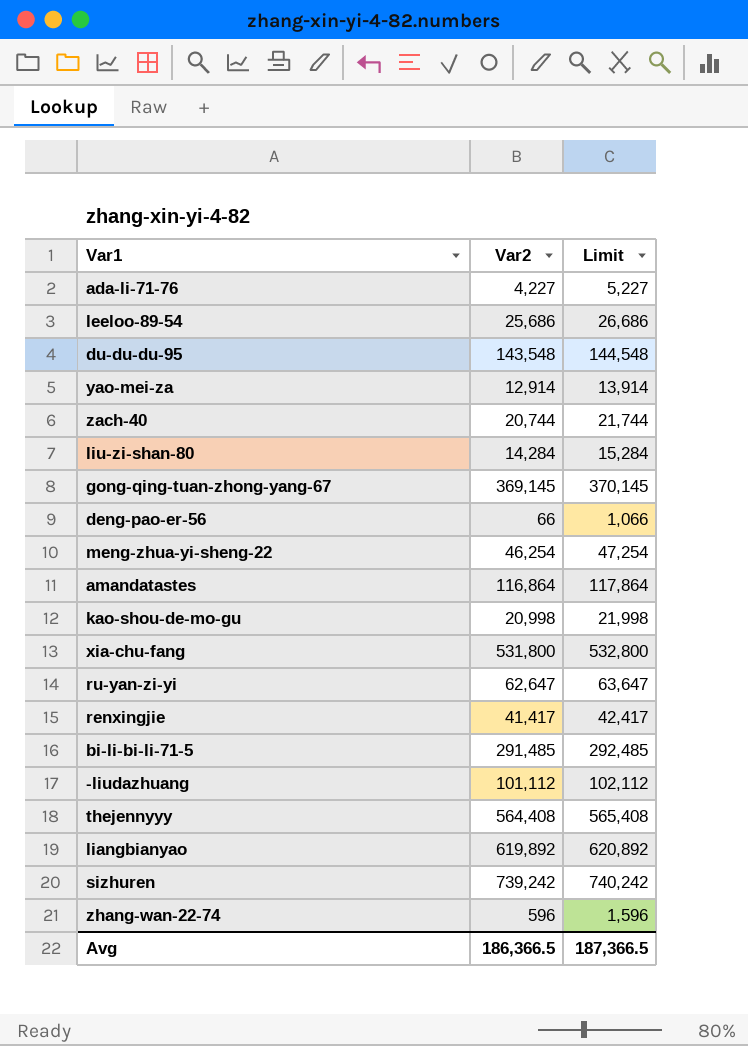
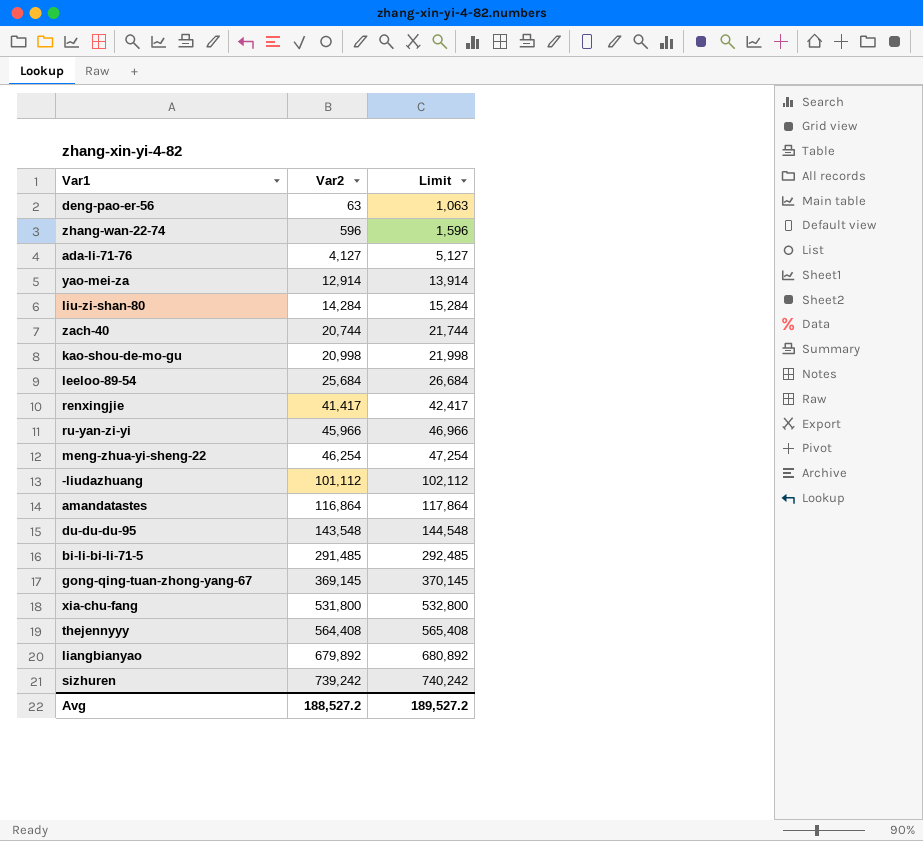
row order: none -> Var2 ascending
deng-pao-er-56 | Var2: 66 -> 63
deng-pao-er-56 | Limit: 1,066 -> 1,063
ada-li-71-76 | Var2: 4,227 -> 4,127
ada-li-71-76 | Limit: 5,227 -> 5,127
leeloo-89-54 | Var2: 25,686 -> 25,684
leeloo-89-54 | Limit: 26,686 -> 26,684
ru-yan-zi-yi | Var2: 62,647 -> 45,966
ru-yan-zi-yi | Limit: 63,647 -> 46,966
liangbianyao | Var2: 619,892 -> 679,892
liangbianyao | Limit: 620,892 -> 680,892
Avg | Var2: 186,366.5 -> 188,527.2
Avg | Limit: 187,366.5 -> 189,527.2

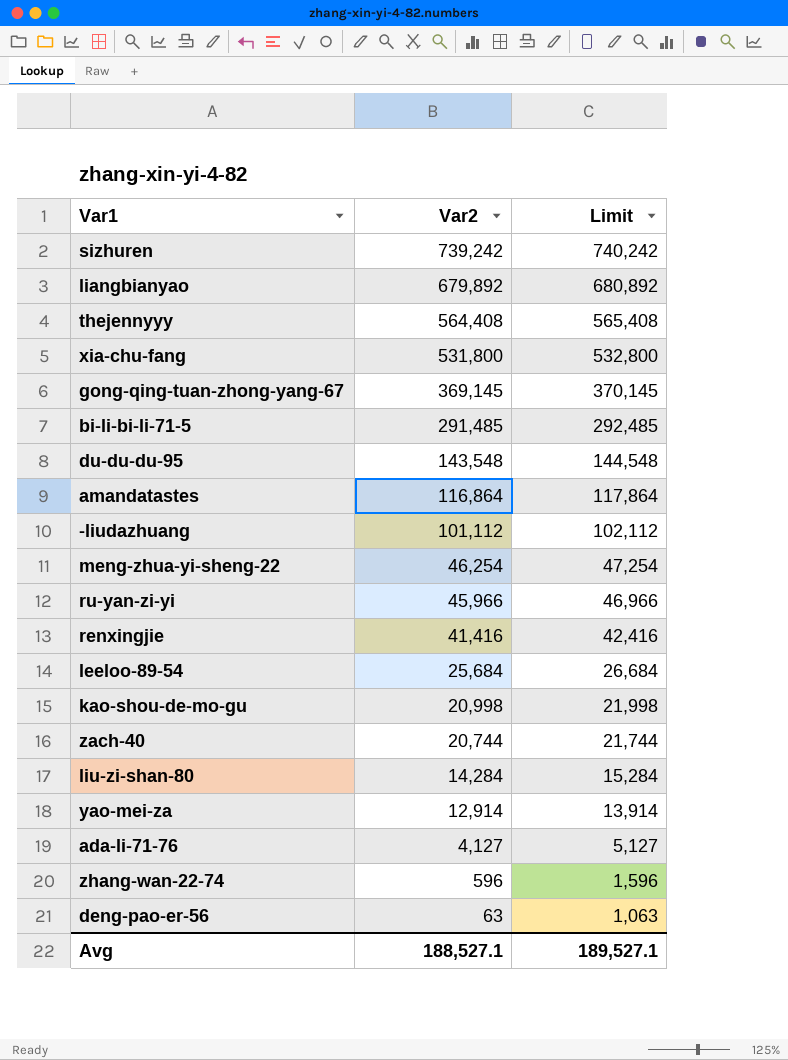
row order: Var2 ascending -> Var2 descending
renxingjie | Var2: 41,417 -> 41,416
renxingjie | Limit: 42,417 -> 42,416
Avg | Var2: 188,527.2 -> 188,527.1
Avg | Limit: 189,527.2 -> 189,527.1

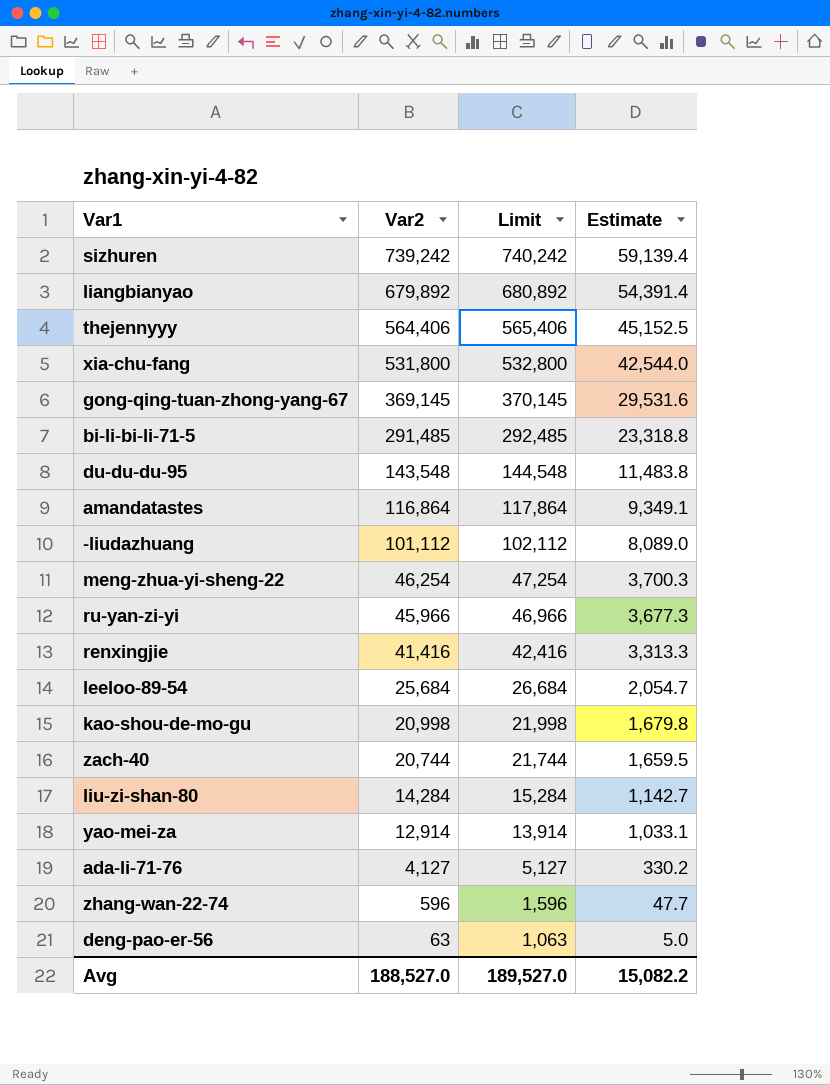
column Estimate | formula: none -> [Var2] * 0.08
thejennyyy | Var2: 564,408 -> 564,406
thejennyyy | Limit: 565,408 -> 565,406
Avg | Var2: 188,527.1 -> 188,527.0
Avg | Limit: 189,527.1 -> 189,527.0

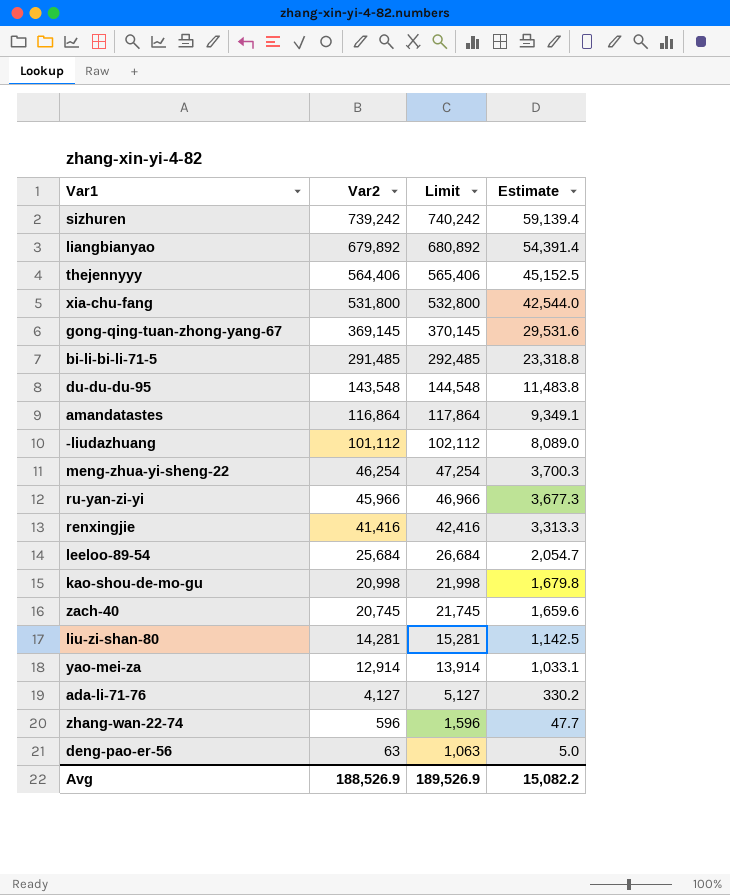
zach-40 | Var2: 20,744 -> 20,745
zach-40 | Limit: 21,744 -> 21,745
zach-40 | Estimate: 1,659.5 -> 1,659.6
liu-zi-shan-80 | Var2: 14,284 -> 14,281
liu-zi-shan-80 | Limit: 15,284 -> 15,281
liu-zi-shan-80 | Estimate: 1,142.7 -> 1,142.5
Avg | Var2: 188,527.0 -> 188,526.9
Avg | Limit: 189,527.0 -> 189,526.9

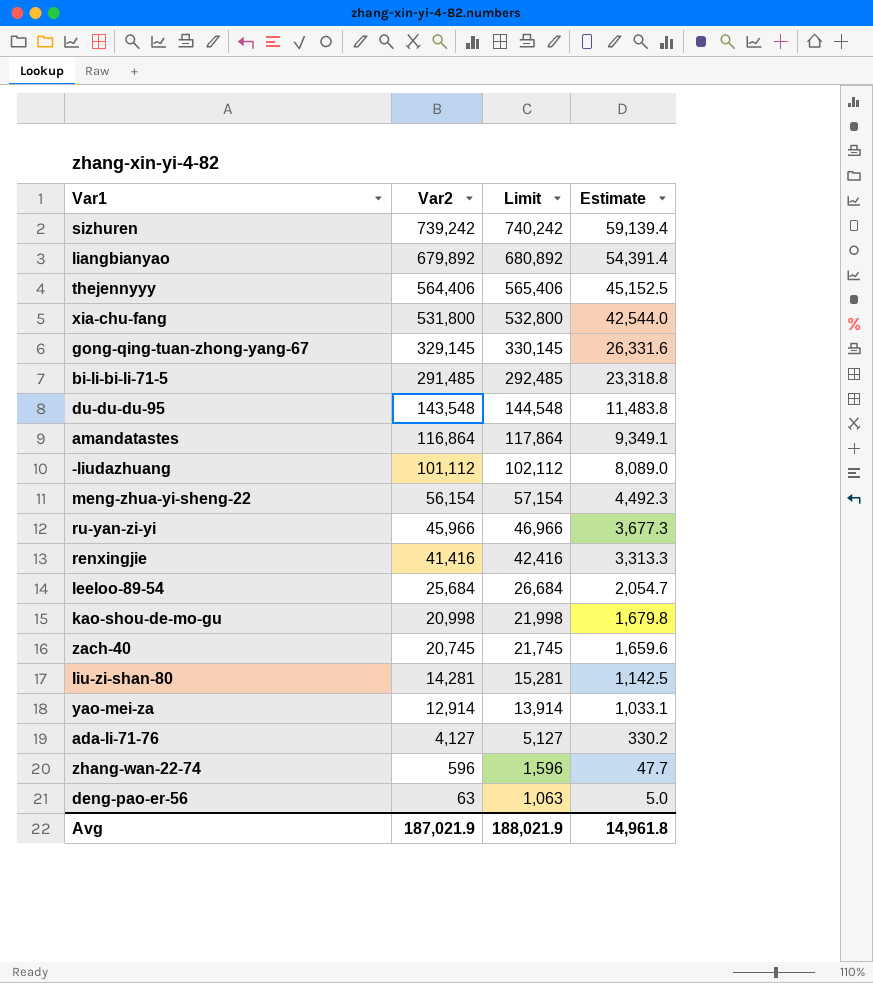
gong-qing-tuan-zhong-yang-67 | Var2: 369,145 -> 329,145
gong-qing-tuan-zhong-yang-67 | Limit: 370,145 -> 330,145
gong-qing-tuan-zhong-yang-67 | Estimate: 29,531.6 -> 26,331.6
meng-zhua-yi-sheng-22 | Var2: 46,254 -> 56,154
meng-zhua-yi-sheng-22 | Limit: 47,254 -> 57,154
meng-zhua-yi-sheng-22 | Estimate: 3,700.3 -> 4,492.3
Avg | Var2: 188,526.9 -> 187,021.9
Avg | Limit: 189,526.9 -> 188,021.9
Avg | Estimate: 15,082.2 -> 14,961.8

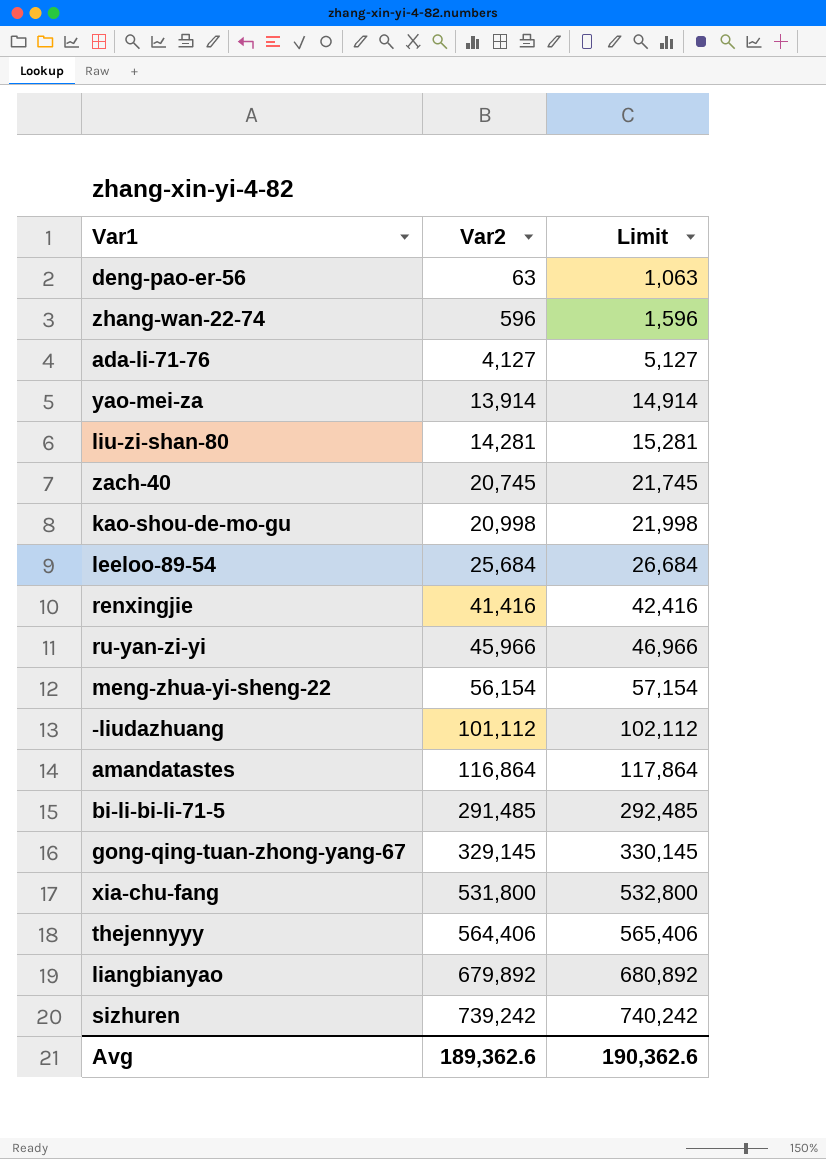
row order: Var2 descending -> Var2 ascending
column Estimate | formula: [Var2] * 0.08 -> none
row du-du-du-95: 143,548 | 144,548 | 11,483.8 -> none
yao-mei-za | Var2: 12,914 -> 13,914
yao-mei-za | Limit: 13,914 -> 14,914
Avg | Var2: 187,021.9 -> 189,362.6
Avg | Limit: 188,021.9 -> 190,362.6

